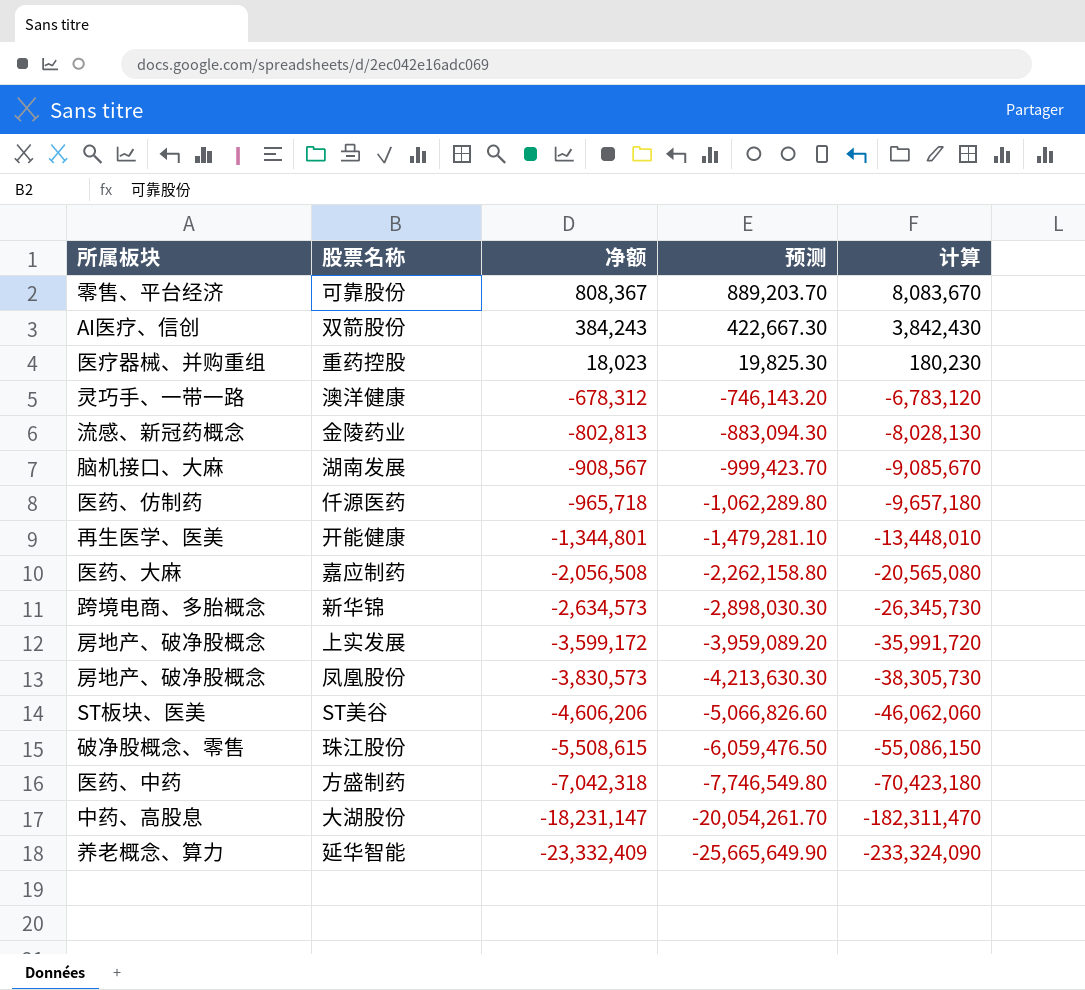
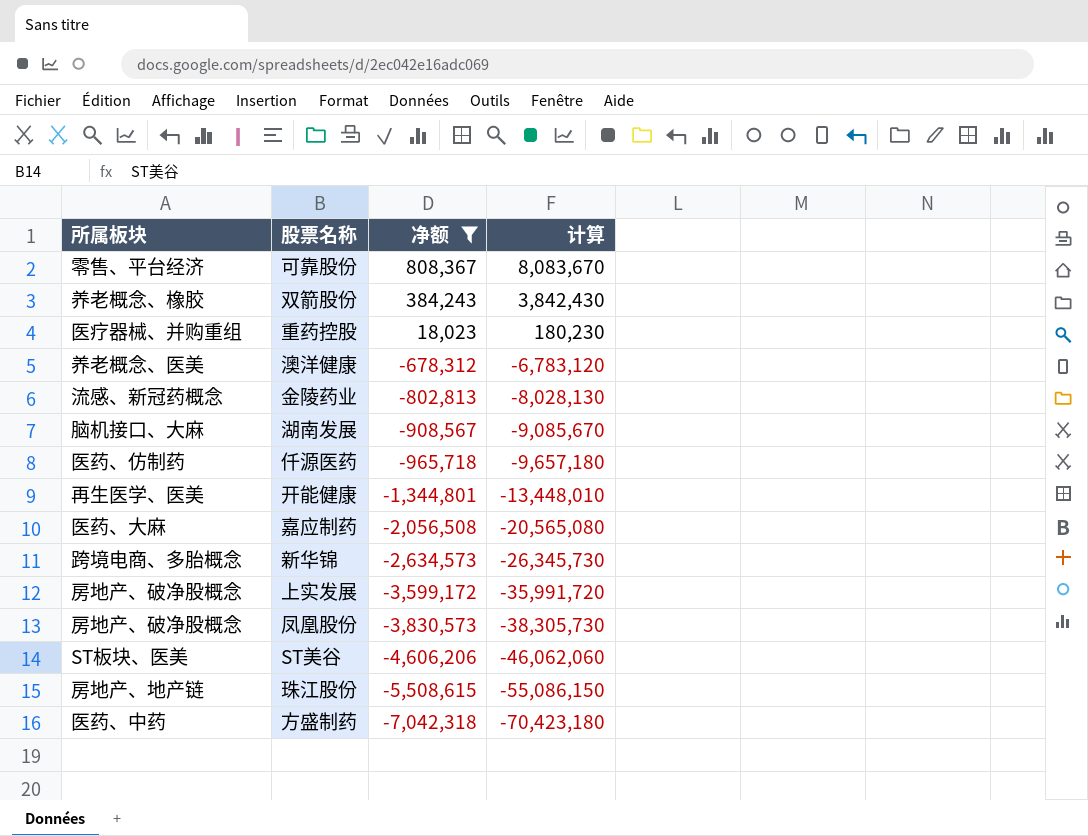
filter: none -> 净额 >= -7,042,318
column 预测 | formula: [净额] * 1.1 -> none
双箭股份 | 所属板块: AI医疗、信创 -> 养老概念、橡胶
澳洋健康 | 所属板块: 灵巧手、一带一路 -> 养老概念、医美
珠江股份 | 所属板块: 破净股概念、零售 -> 房地产、地产链

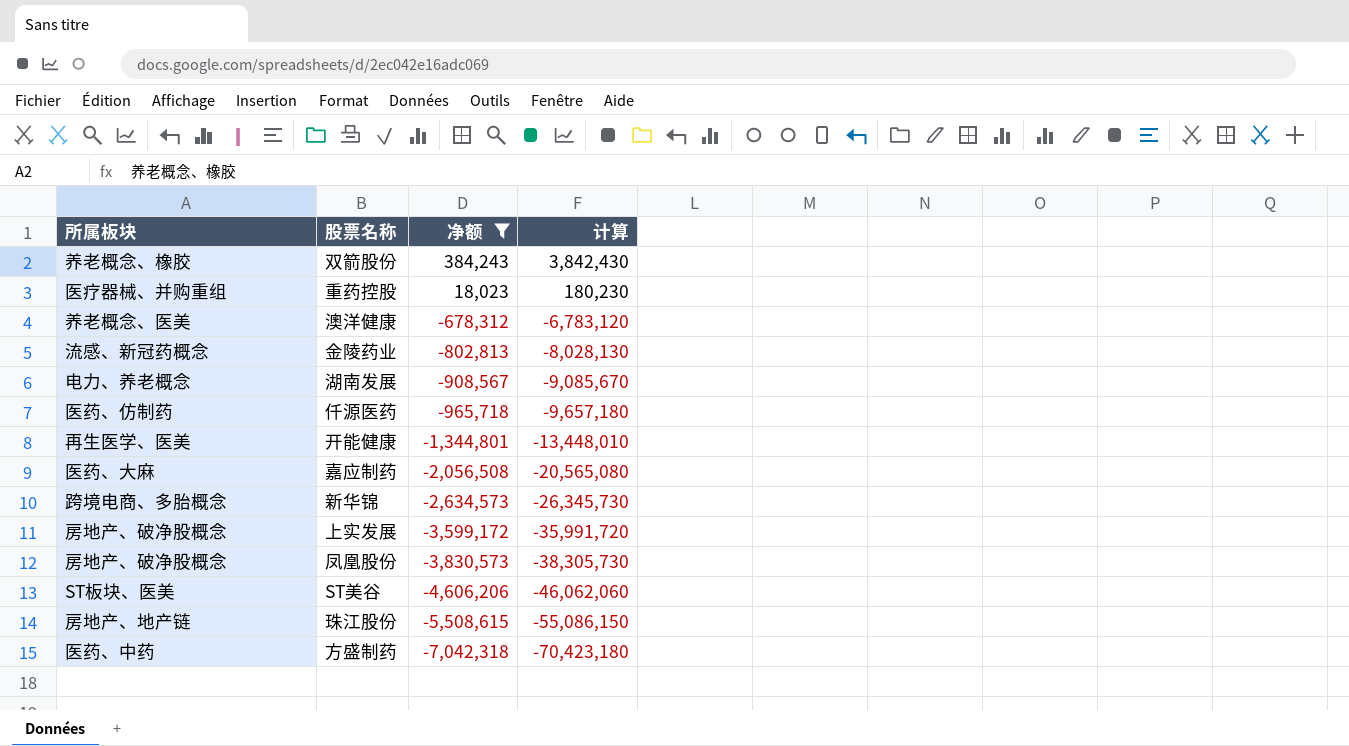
row 可靠股份: 零售、平台经济 | 808,367 | 8,083,670 -> none
湖南发展 | 所属板块: 脑机接口、大麻 -> 电力、养老概念

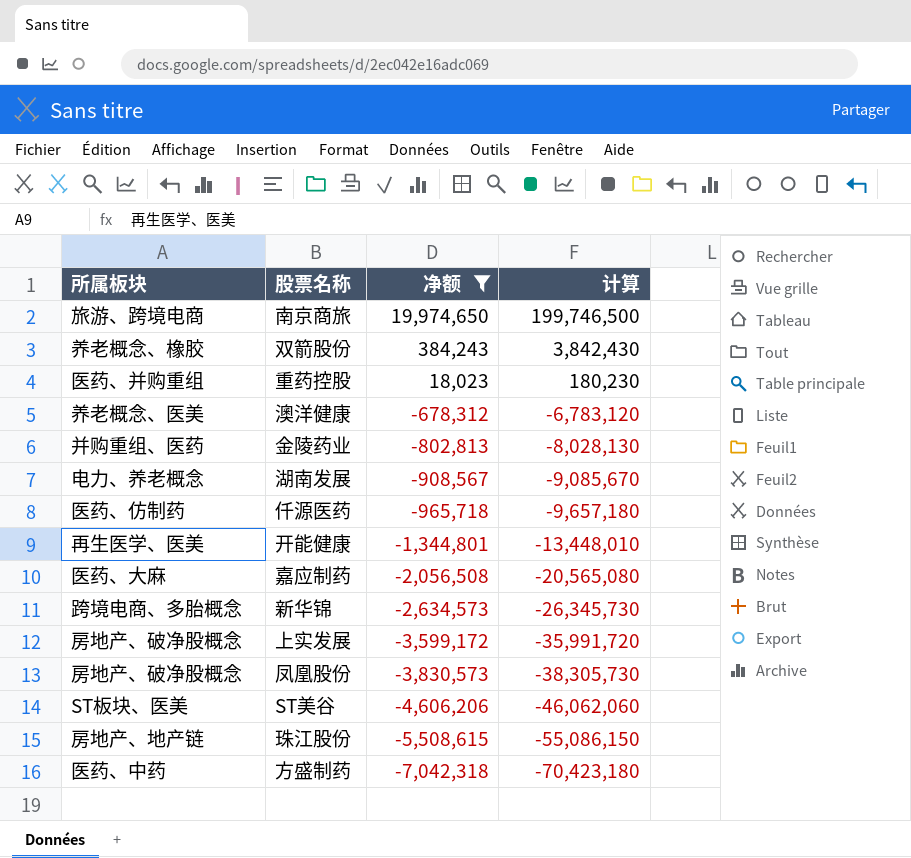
row 南京商旅: none -> 旅游、跨境电商 | 19,974,650 | 199,746,500
重药控股 | 所属板块: 医疗器械、并购重组 -> 医药、并购重组
金陵药业 | 所属板块: 流感、新冠药概念 -> 并购重组、医药

